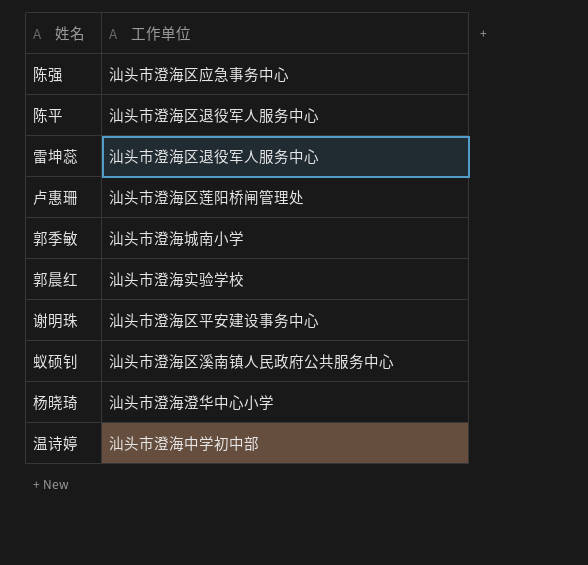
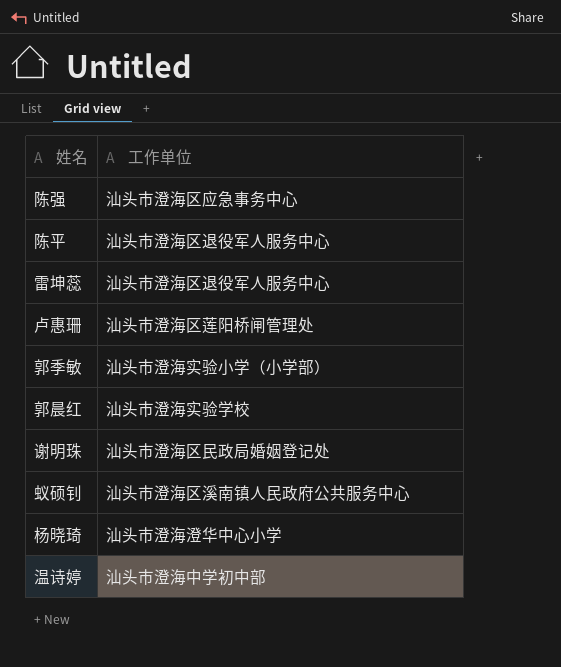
郭季敏 | 工作单位: 汕头市澄海城南小学 -> 汕头市澄海实验小学（小学部）
谢明珠 | 工作单位: 汕头市澄海区平安建设事务中心 -> 汕头市澄海区民政局婚姻登记处

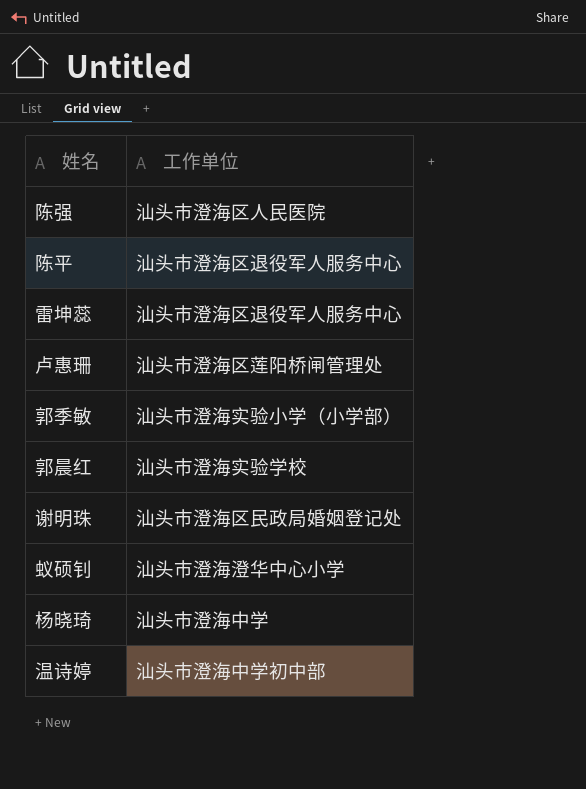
陈强 | 工作单位: 汕头市澄海区应急事务中心 -> 汕头市澄海区人民医院
蚁硕钊 | 工作单位: 汕头市澄海区溪南镇人民政府公共服务中心 -> 汕头市澄海澄华中心小学
杨晓琦 | 工作单位: 汕头市澄海澄华中心小学 -> 汕头市澄海中学

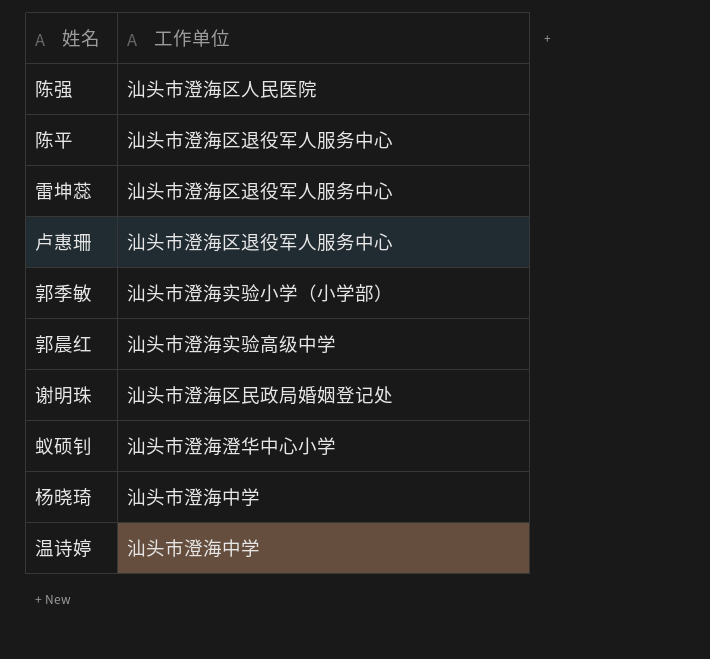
卢惠珊 | 工作单位: 汕头市澄海区莲阳桥闸管理处 -> 汕头市澄海区退役军人服务中心
郭晨红 | 工作单位: 汕头市澄海实验学校 -> 汕头市澄海实验高级中学
温诗婷 | 工作单位: 汕头市澄海中学初中部 -> 汕头市澄海中学

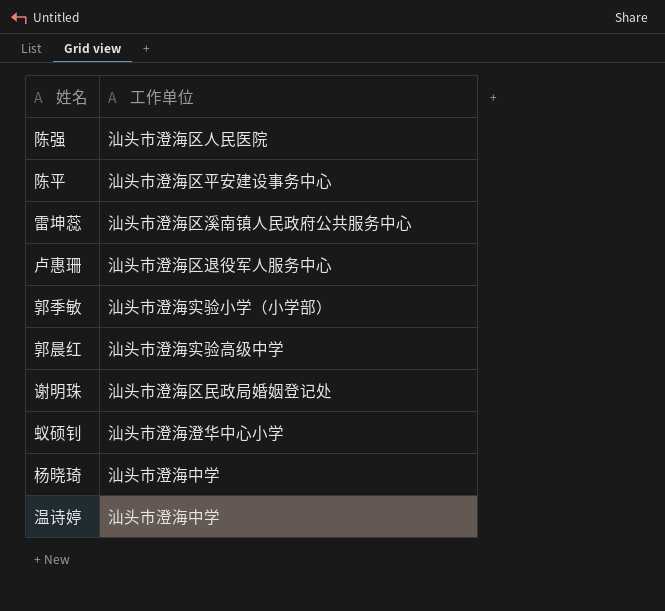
陈平 | 工作单位: 汕头市澄海区退役军人服务中心 -> 汕头市澄海区平安建设事务中心
雷坤蕊 | 工作单位: 汕头市澄海区退役军人服务中心 -> 汕头市澄海区溪南镇人民政府公共服务中心

